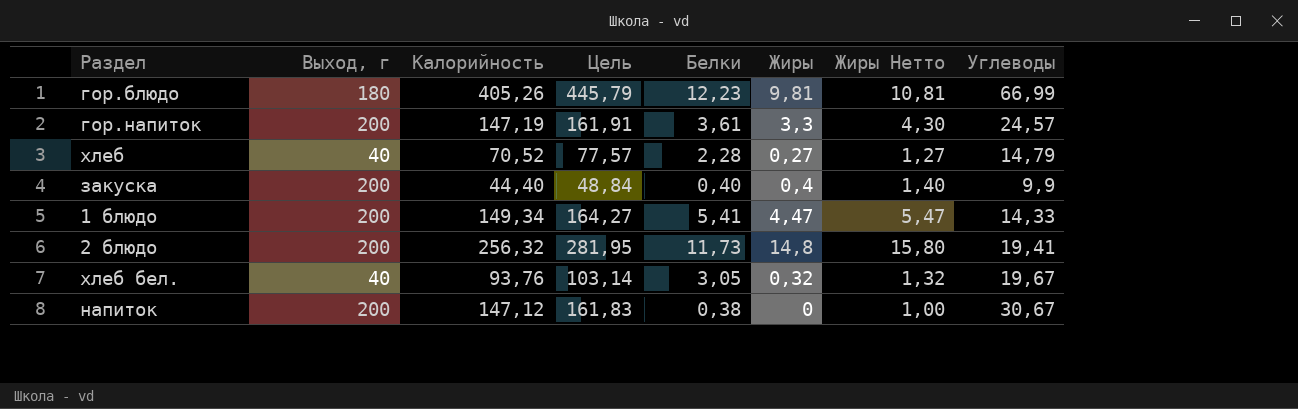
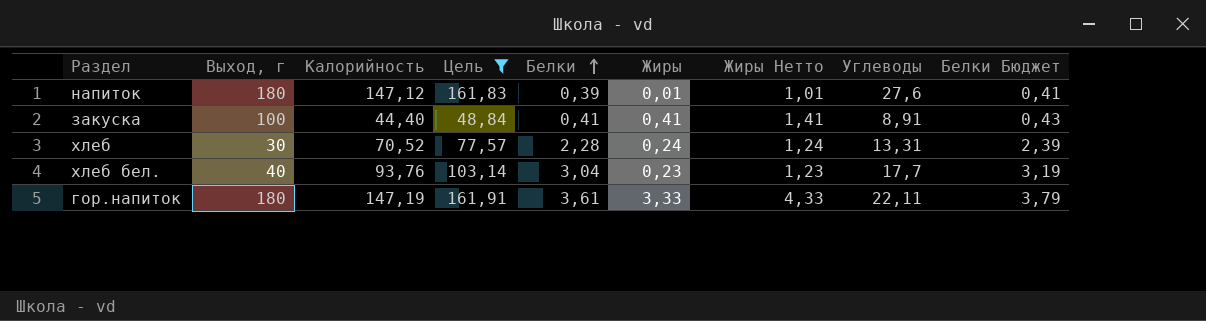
filter: none -> Цель <= 161,91
row order: none -> Белки ascending
column Белки Бюджет | formula: none -> [Белки] * 1,05
напиток | Выход, г: 200 -> 180
напиток | Белки: 0,38 -> 0,39
напиток | Жиры: 0 -> 0,01
напиток | Жиры Нетто: 1,00 -> 1,01
напиток | Углеводы: 30,67 -> 27,6
закуска | Выход, г: 200 -> 100
закуска | Белки: 0,40 -> 0,41
закуска | Жиры: 0,4 -> 0,41
закуска | Жиры Нетто: 1,40 -> 1,41
закуска | Углеводы: 9,9 -> 8,91
хлеб | Выход, г: 40 -> 30
хлеб | Жиры: 0,27 -> 0,24
хлеб | Жиры Нетто: 1,27 -> 1,24
хлеб | Углеводы: 14,79 -> 13,31
хлеб бел. | Белки: 3,05 -> 3,04
хлеб бел. | Жиры: 0,32 -> 0,23
хлеб бел. | Жиры Нетто: 1,32 -> 1,23
хлеб бел. | Углеводы: 19,67 -> 17,7
гор.напиток | Выход, г: 200 -> 180
гор.напиток | Жиры: 3,3 -> 3,33
гор.напиток | Жиры Нетто: 4,30 -> 4,33
гор.напиток | Углеводы: 24,57 -> 22,11

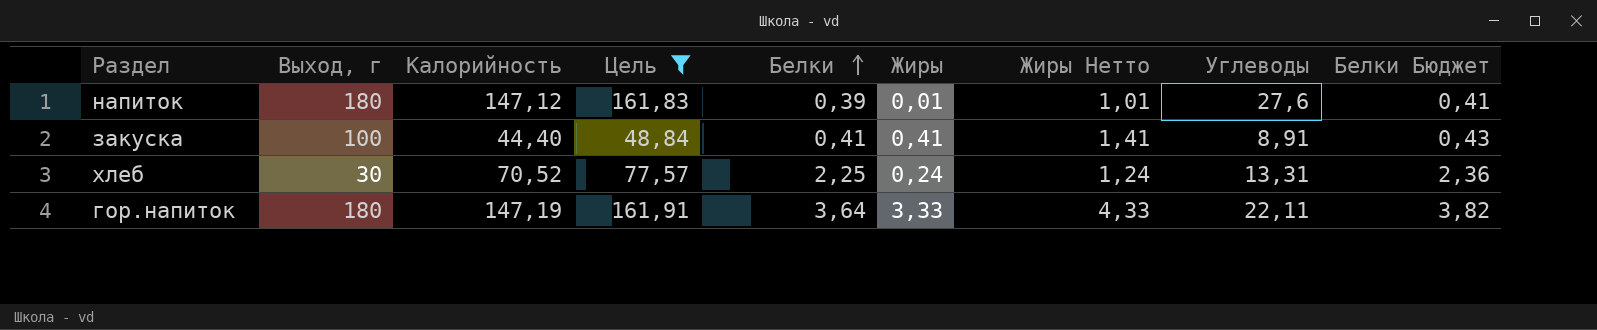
row хлеб бел.: 40 | 93,76 | 103,14 | 3,04 | 0,23 | 1,23 | 17,7 | 3,19 -> none
хлеб | Белки: 2,28 -> 2,25
хлеб | Белки Бюджет: 2,39 -> 2,36
гор.напиток | Белки: 3,61 -> 3,64
гор.напиток | Белки Бюджет: 3,79 -> 3,82

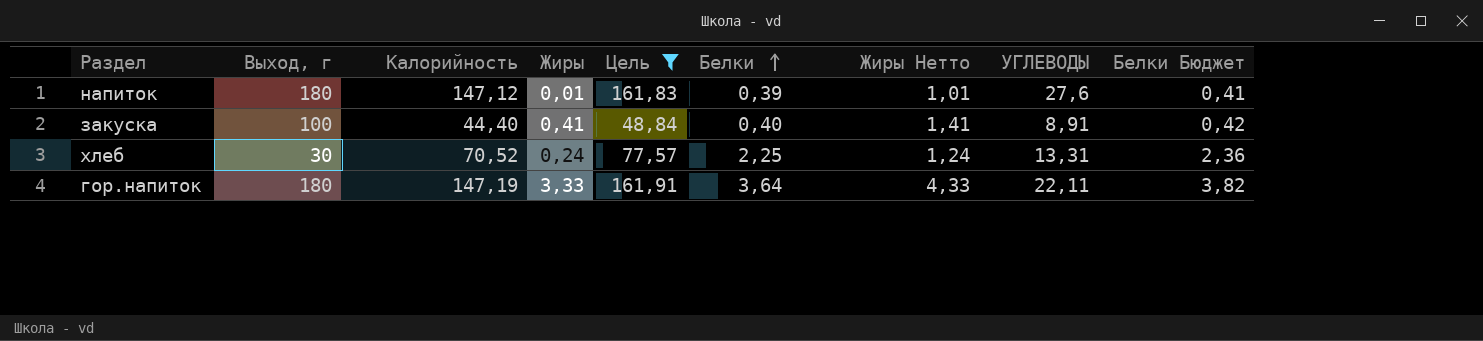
column Жиры | position: 6 -> 4
column name: Углеводы -> УГЛЕВОДЫ
закуска | Белки: 0,41 -> 0,40
закуска | Белки Бюджет: 0,43 -> 0,42

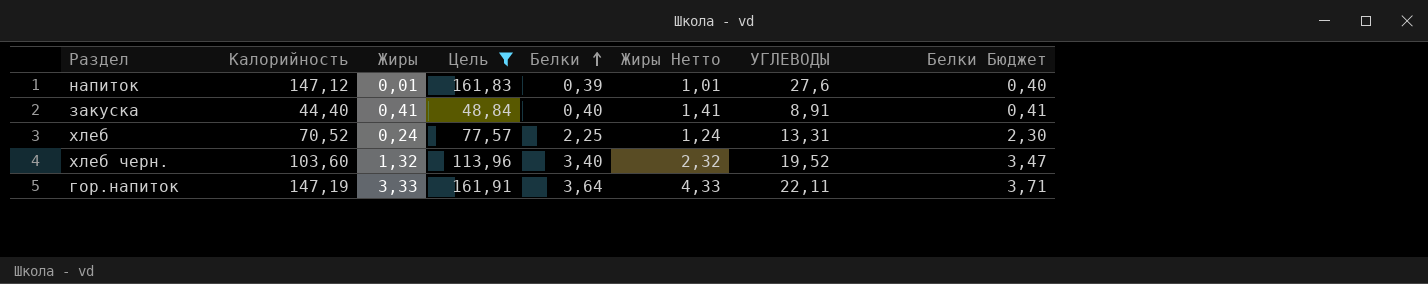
column Выход, г | position: 2 -> none
column Белки Бюджет | formula: [Белки] * 1,05 -> [Белки] * 1,02
row хлеб черн.: none -> 103,60 | 1,32 | 113,96 | 3,40 | 2,32 | 19,52 | 3,47

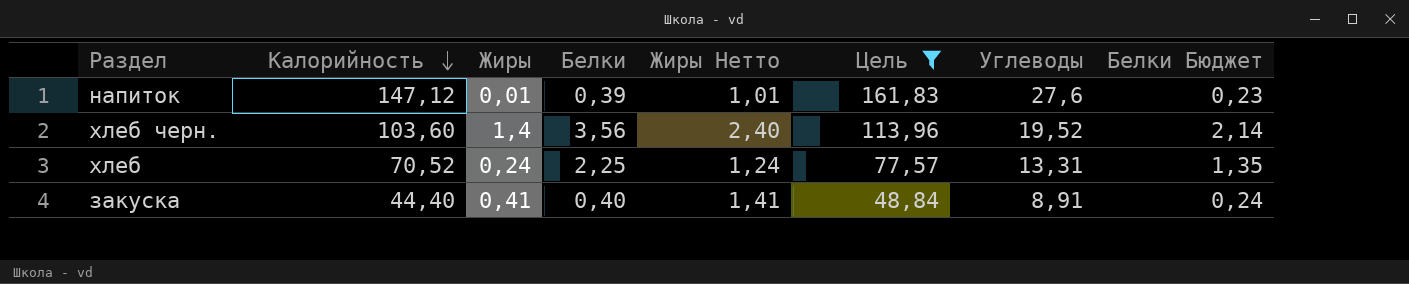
row order: Белки ascending -> Калорийность descending
column Цель | position: 4 -> 6
column name: УГЛЕВОДЫ -> Углеводы
column Белки Бюджет | formula: [Белки] * 1,02 -> [Белки] * 0,6
row гор.напиток: 147,19 | 3,33 | 161,91 | 3,64 | 4,33 | 22,11 | 3,71 -> none
хлеб черн. | Жиры: 1,32 -> 1,4
хлеб черн. | Белки: 3,40 -> 3,56
хлеб черн. | Жиры Нетто: 2,32 -> 2,40

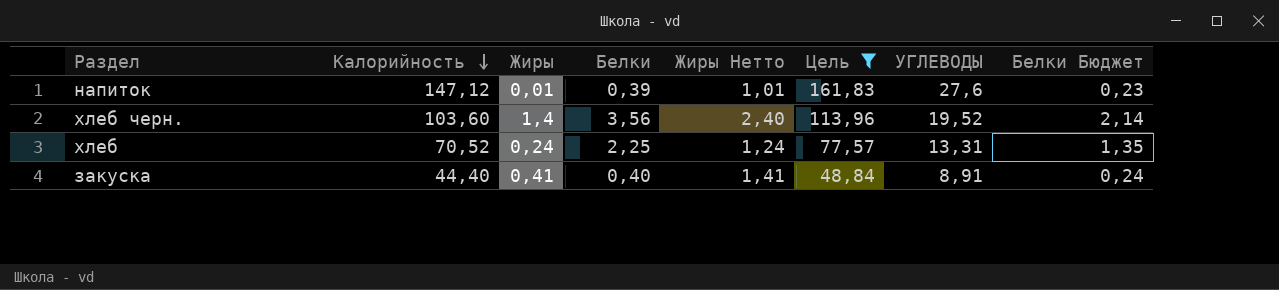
column name: Углеводы -> УГЛЕВОДЫ

